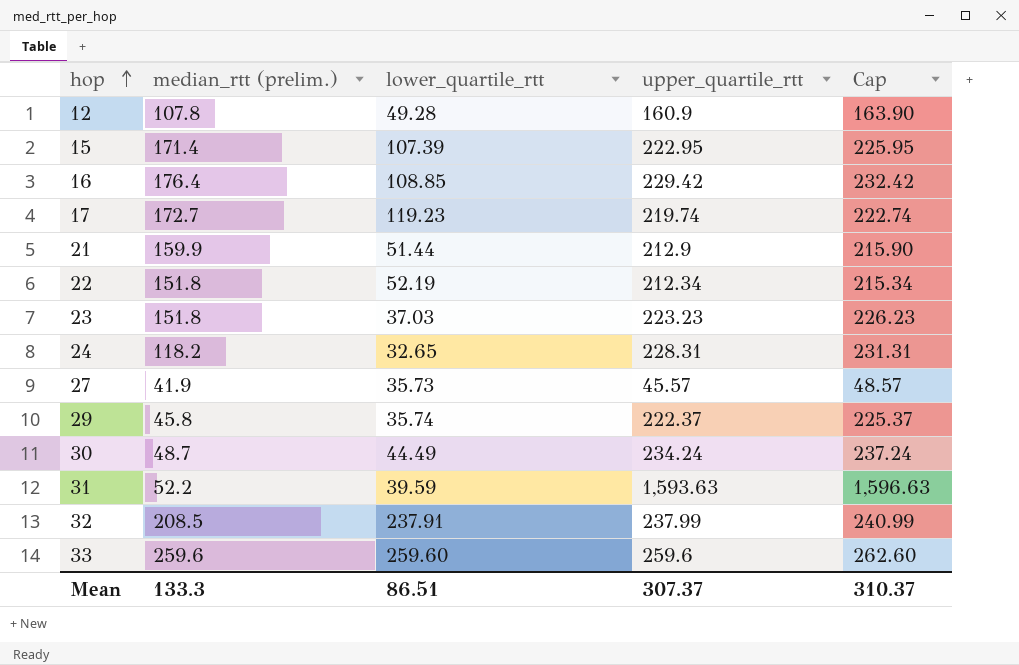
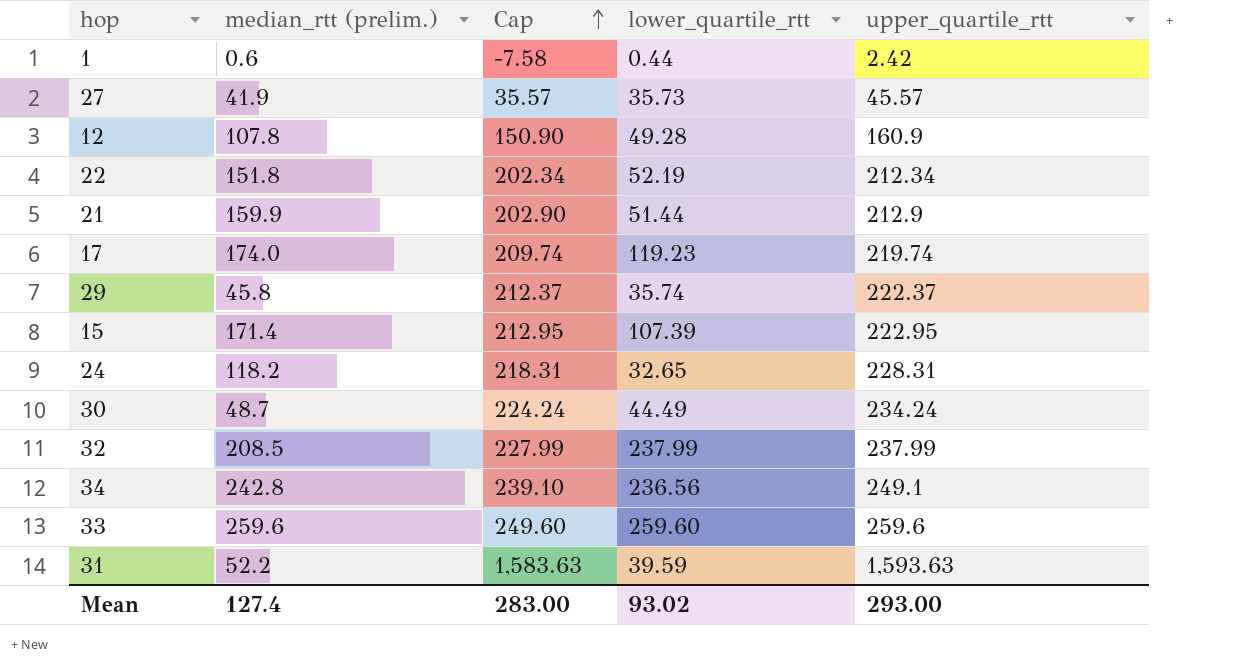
row order: hop ascending -> Cap ascending
column Cap | formula: [upper_quartile_rtt] + 3 -> [upper_quartile_rtt] - 10
column Cap | position: 5 -> 3
row 16: 176.4 | 108.85 | 229.42 | 232.42 -> none
row 23: 151.8 | 37.03 | 223.23 | 226.23 -> none
row 1: none -> 0.6 | -7.58 | 0.44 | 2.42
17 | median_rtt (prelim.): 172.7 -> 174.0
32 | lower_quartile_rtt: 237.91 -> 237.99
row 34: none -> 242.8 | 239.10 | 236.56 | 249.1
Mean | median_rtt (prelim.): 133.3 -> 127.4
Mean | Cap: 310.37 -> 283.00
Mean | lower_quartile_rtt: 86.51 -> 93.02
Mean | upper_quartile_rtt: 307.37 -> 293.00

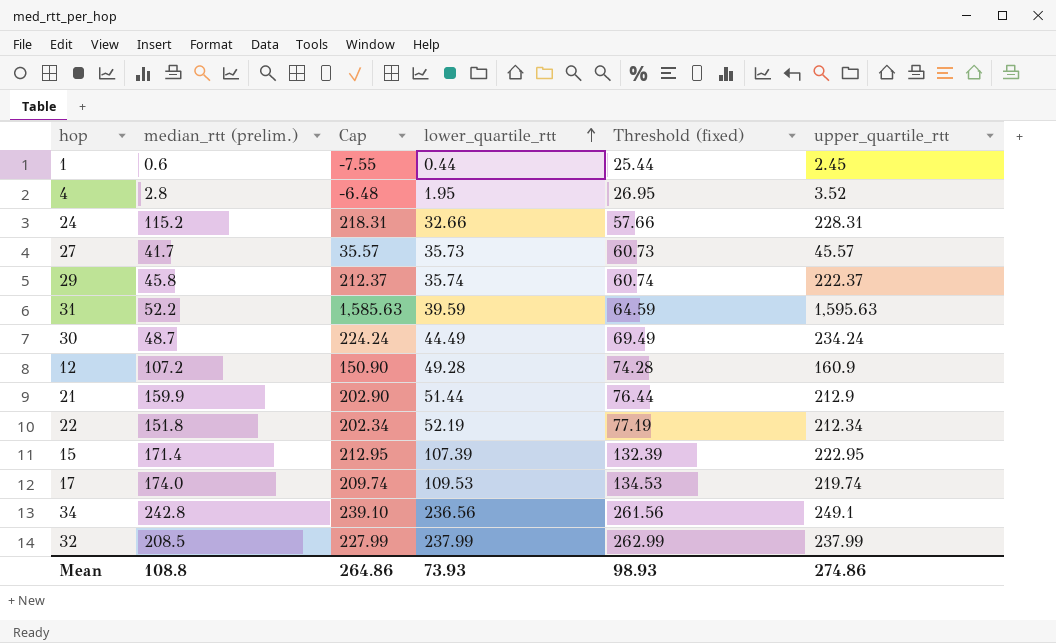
row order: Cap ascending -> lower_quartile_rtt ascending
column Threshold (fixed) | formula: none -> [lower_quartile_rtt] + 25
row 33: 259.6 | 249.60 | 259.60 | 259.6 -> none
1 | Cap: -7.58 -> -7.55
1 | upper_quartile_rtt: 2.42 -> 2.45
row 4: none -> 2.8 | -6.48 | 1.95 | 26.95 | 3.52
24 | median_rtt (prelim.): 118.2 -> 115.2
24 | lower_quartile_rtt: 32.65 -> 32.66
27 | median_rtt (prelim.): 41.9 -> 41.7
31 | Cap: 1,583.63 -> 1,585.63
31 | upper_quartile_rtt: 1,593.63 -> 1,595.63
12 | median_rtt (prelim.): 107.8 -> 107.2
17 | lower_quartile_rtt: 119.23 -> 109.53
Mean | median_rtt (prelim.): 127.4 -> 108.8
Mean | Cap: 283.00 -> 264.86
Mean | lower_quartile_rtt: 93.02 -> 73.93
Mean | upper_quartile_rtt: 293.00 -> 274.86

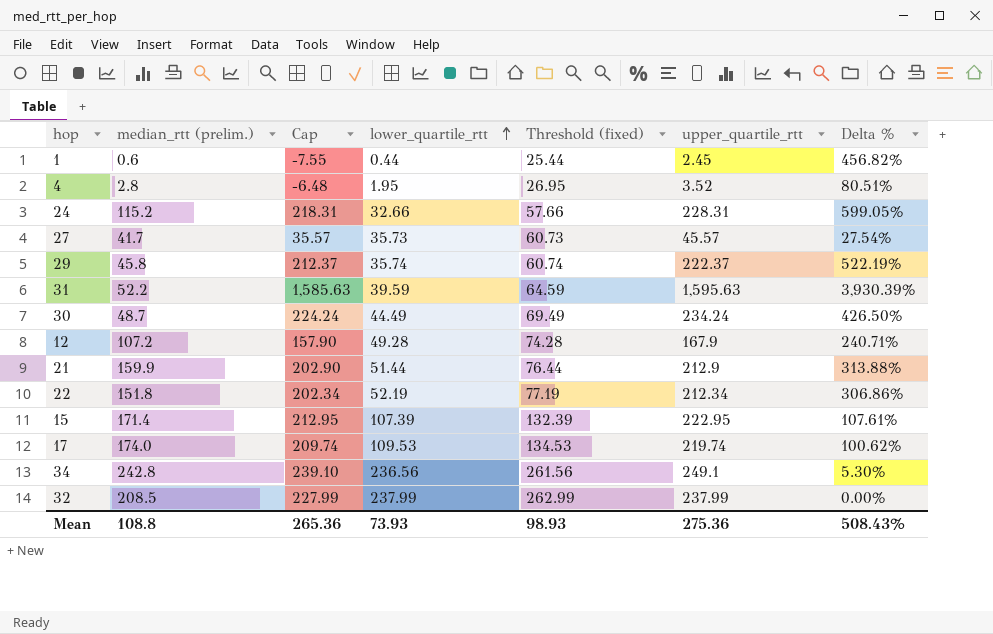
column Delta % | formula: none -> ([upper_quartile_rtt] - [lower_quartile_rtt]) / [lower_quartile_rtt]
12 | Cap: 150.90 -> 157.90
12 | upper_quartile_rtt: 160.9 -> 167.9
Mean | Cap: 264.86 -> 265.36
Mean | upper_quartile_rtt: 274.86 -> 275.36

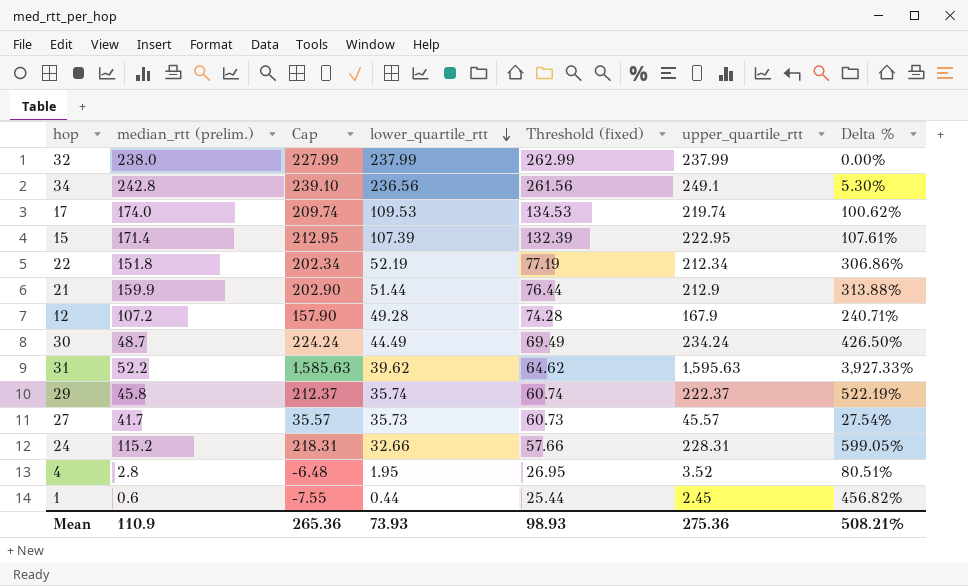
row order: lower_quartile_rtt ascending -> lower_quartile_rtt descending
32 | median_rtt (prelim.): 208.5 -> 238.0
31 | lower_quartile_rtt: 39.59 -> 39.62
31 | Threshold (fixed): 64.59 -> 64.62
31 | Delta %: 3,930.39% -> 3,927.33%
Mean | median_rtt (prelim.): 108.8 -> 110.9
Mean | Delta %: 508.43% -> 508.21%

